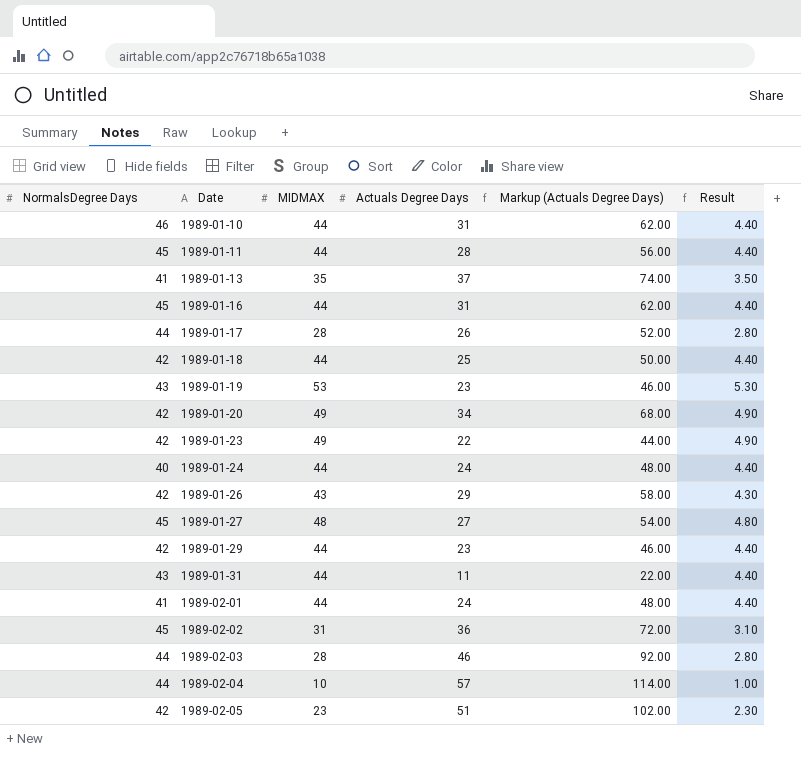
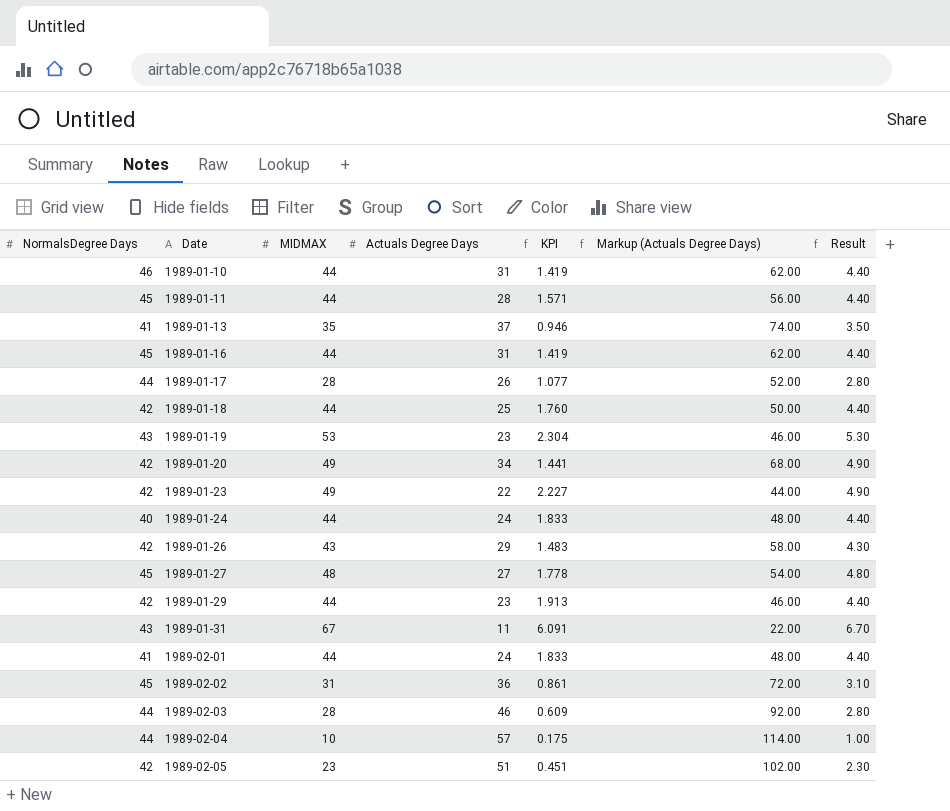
column KPI | formula: none -> [MIDMAX] / [Actuals Degree Days]
1989-01-31 | MIDMAX: 44 -> 67
1989-01-31 | Result: 4.40 -> 6.70

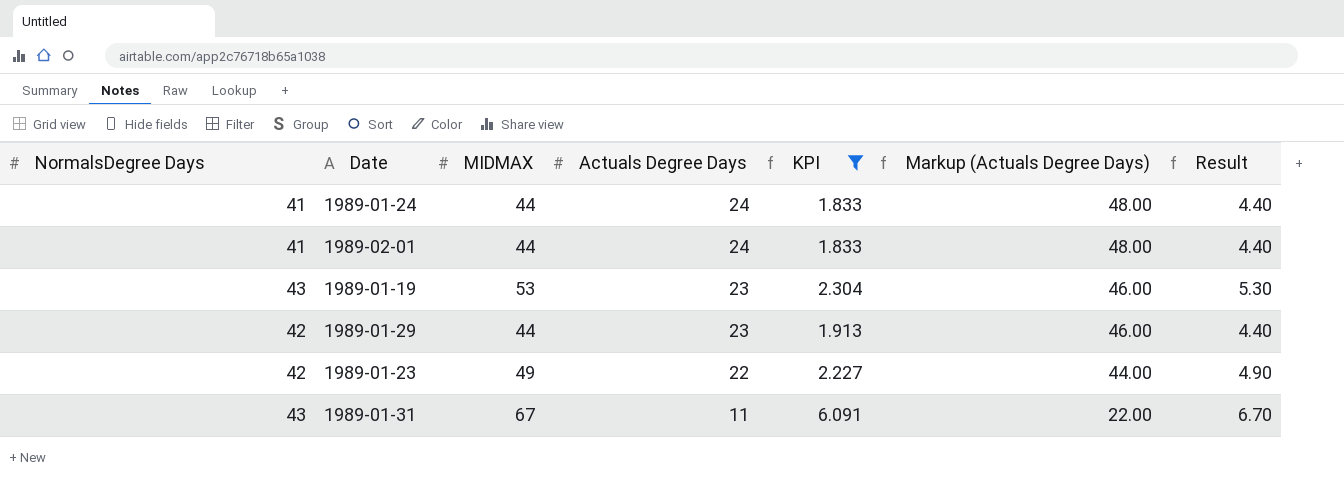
filter: none -> KPI >= 1.833
row order: Date ascending -> Actuals Degree Days descending
1989-01-24 | NormalsDegree Days: 40 -> 41

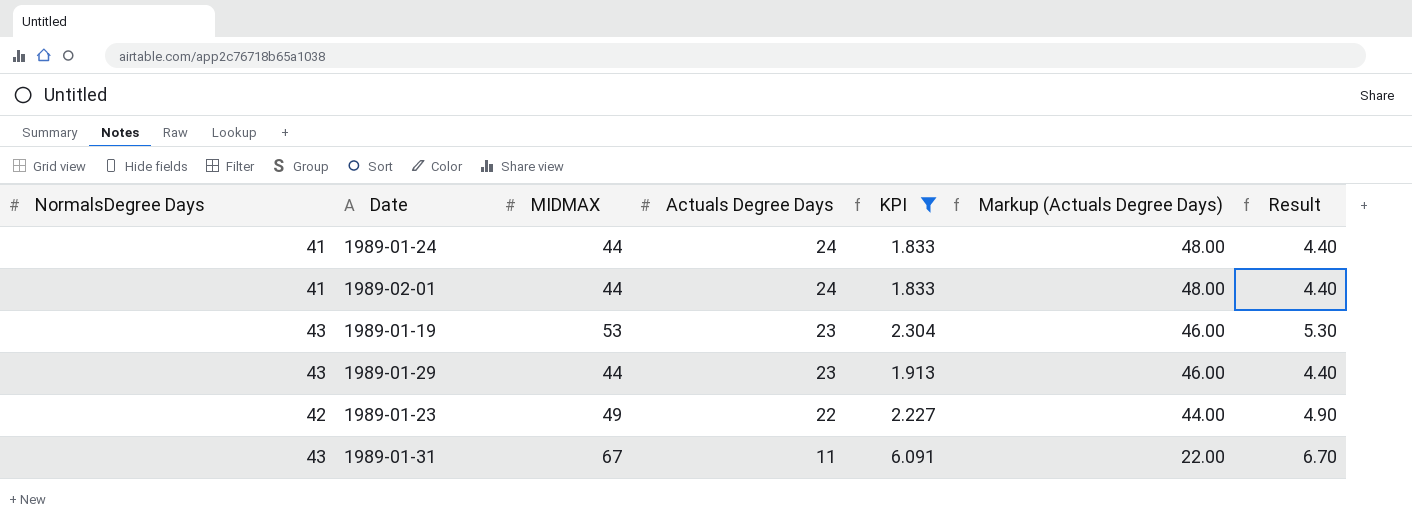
1989-01-29 | NormalsDegree Days: 42 -> 43

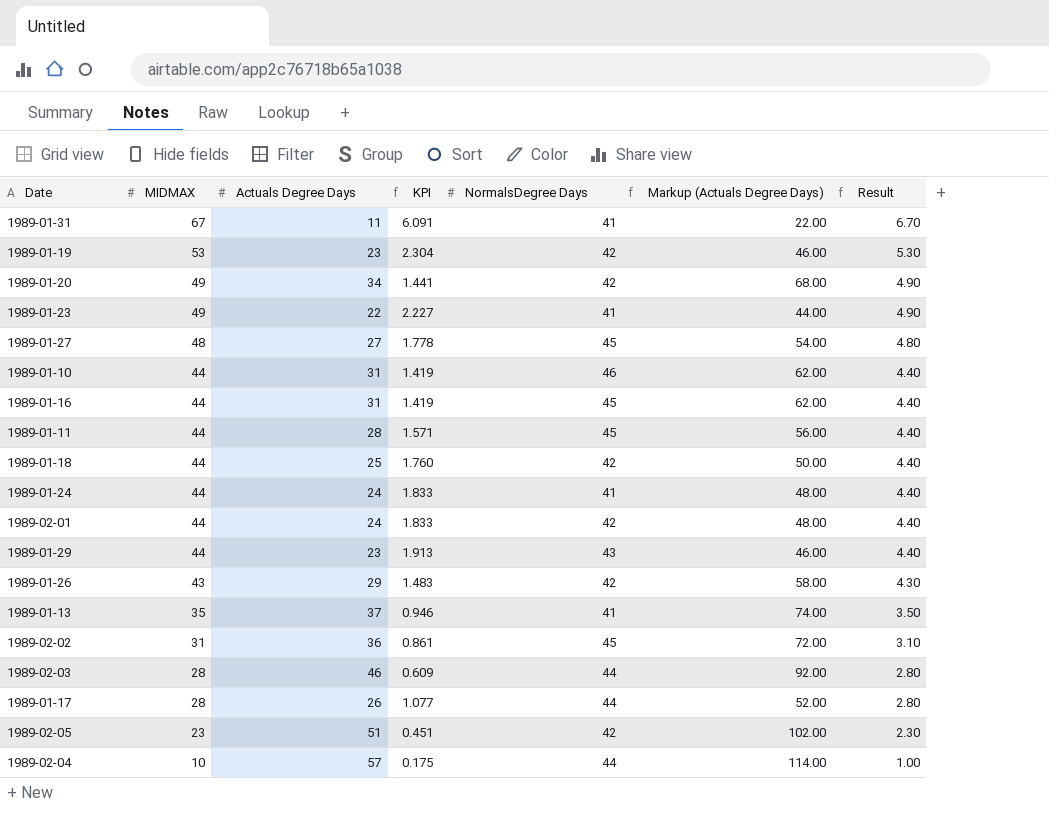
filter: KPI >= 1.833 -> none
row order: Actuals Degree Days descending -> MIDMAX descending
column NormalsDegree Days | position: 1 -> 5
1989-01-31 | NormalsDegree Days: 43 -> 41
1989-01-19 | NormalsDegree Days: 43 -> 42
1989-01-23 | NormalsDegree Days: 42 -> 41
1989-02-01 | NormalsDegree Days: 41 -> 42

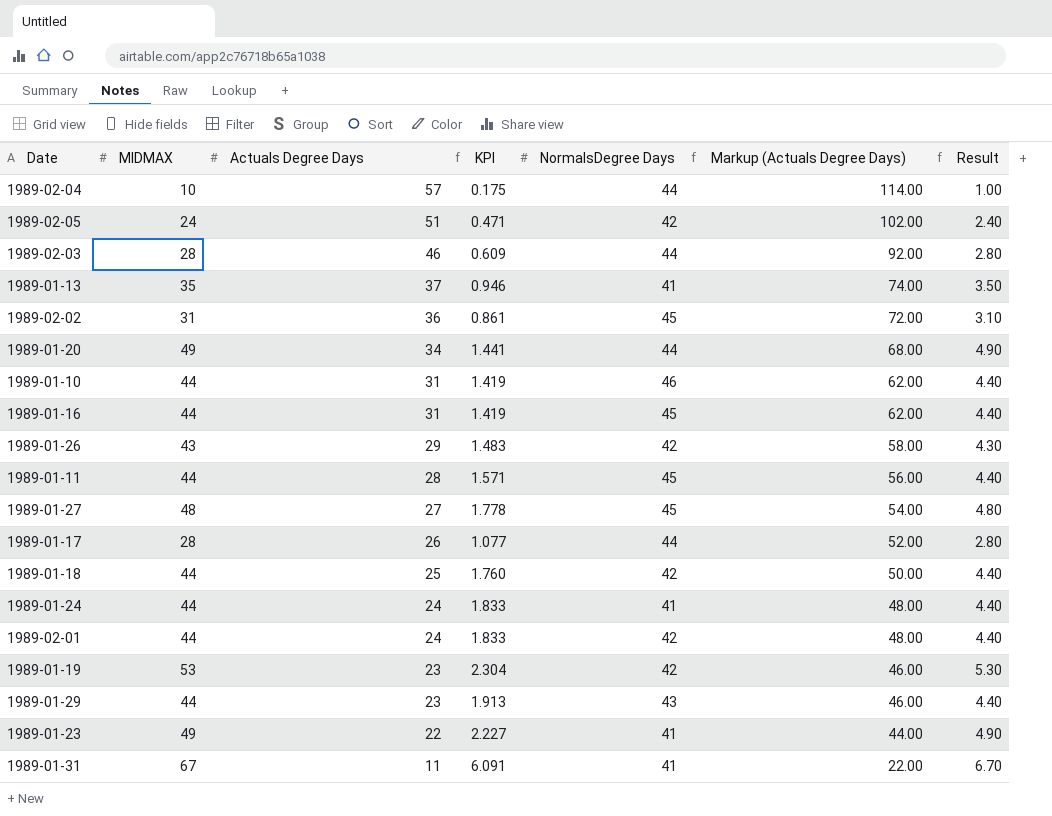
row order: MIDMAX descending -> Actuals Degree Days descending
1989-02-05 | MIDMAX: 23 -> 24
1989-02-05 | KPI: 0.451 -> 0.471
1989-02-05 | Result: 2.30 -> 2.40
1989-01-20 | NormalsDegree Days: 42 -> 44

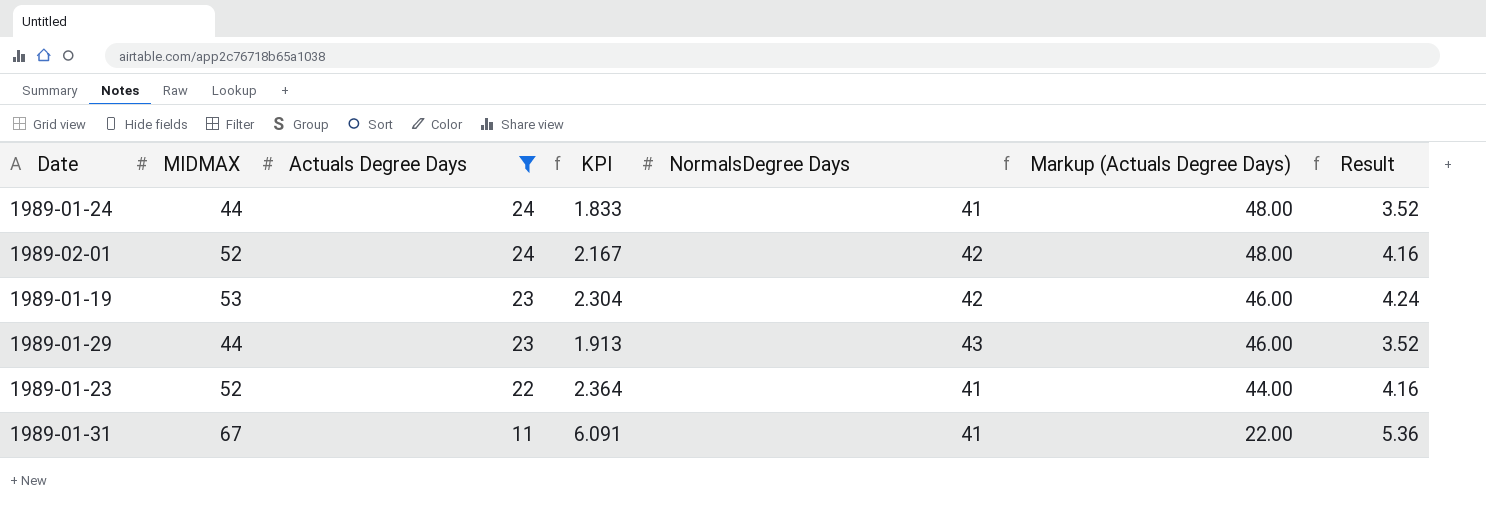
filter: none -> Actuals Degree Days <= 24
column Result | formula: [MIDMAX] * 0.1 -> [MIDMAX] * 0.08
1989-02-01 | MIDMAX: 44 -> 52
1989-02-01 | KPI: 1.833 -> 2.167
1989-01-23 | MIDMAX: 49 -> 52
1989-01-23 | KPI: 2.227 -> 2.364

